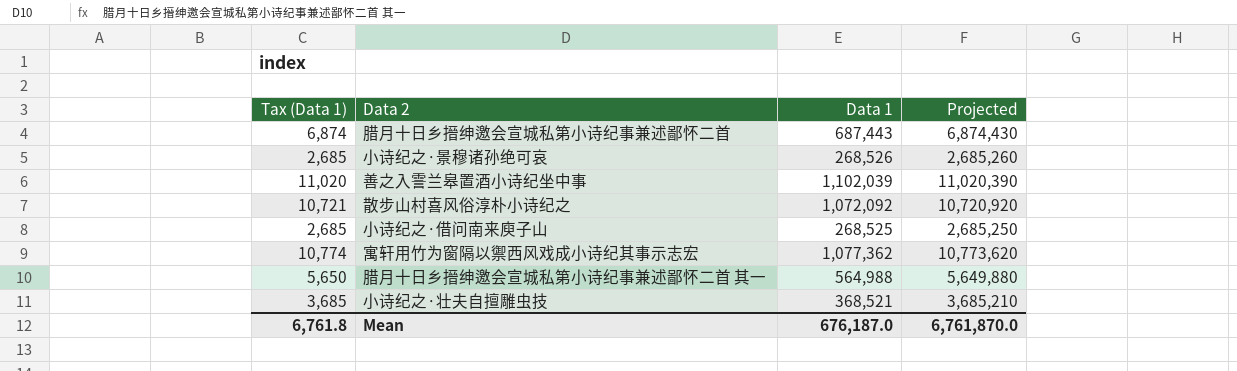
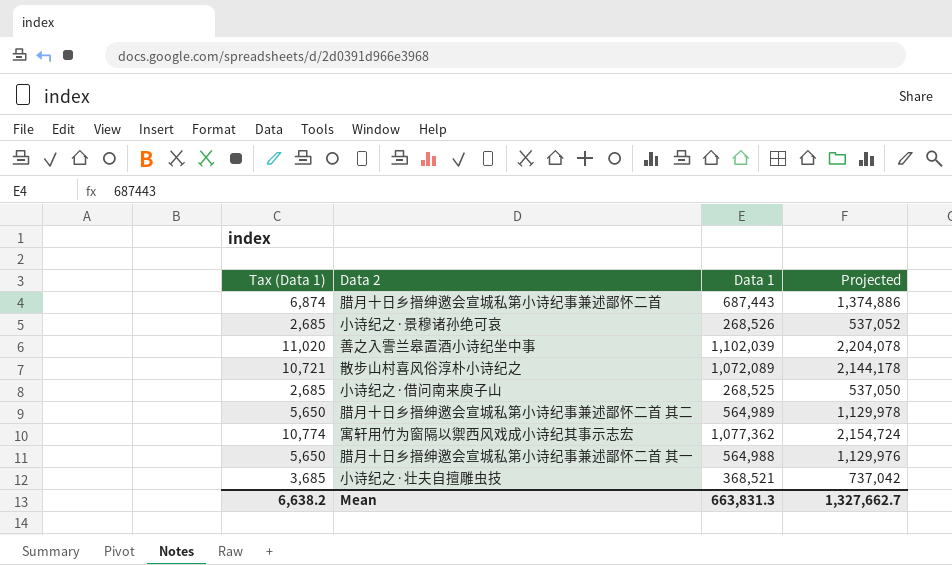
column Projected | formula: [Data 1] * 10 -> [Data 1] * 2
散步山村喜风俗淳朴小诗纪之 | Data 1: 1,072,092 -> 1,072,089
row 腊月十日乡搢绅邀会宣城私第小诗纪事兼述鄙怀二首 其二: none -> 5,650 | 564,989 | 1,129,978
Mean | Tax (Data 1): 6,761.8 -> 6,638.2
Mean | Data 1: 676,187.0 -> 663,831.3
Mean | Projected: 6,761,870.0 -> 1,327,662.7

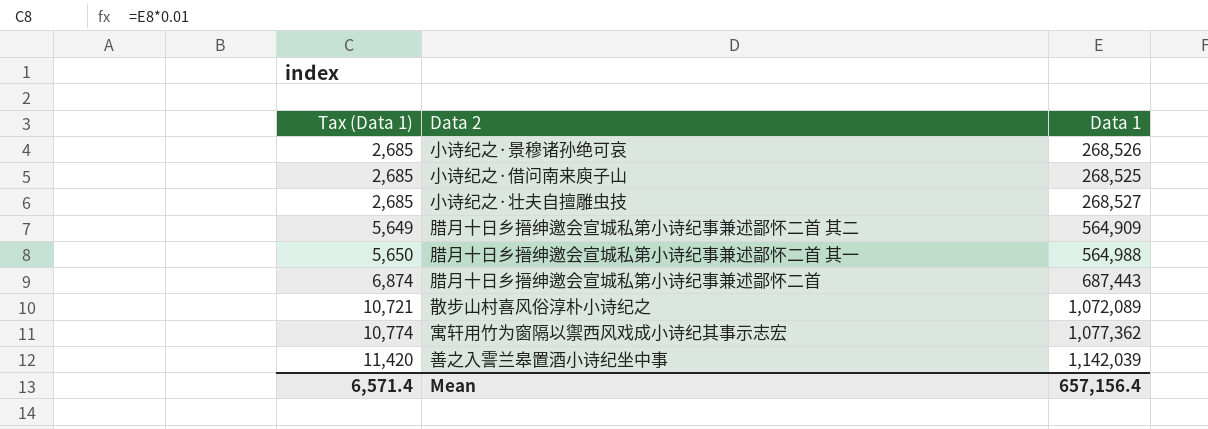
row order: none -> Tax (Data 1) ascending
column Projected | formula: [Data 1] * 2 -> none
小诗纪之·壮夫自擅雕虫技 | Tax (Data 1): 3,685 -> 2,685
小诗纪之·壮夫自擅雕虫技 | Data 1: 368,521 -> 268,527
腊月十日乡搢绅邀会宣城私第小诗纪事兼述鄙怀二首 其二 | Tax (Data 1): 5,650 -> 5,649
腊月十日乡搢绅邀会宣城私第小诗纪事兼述鄙怀二首 其二 | Data 1: 564,989 -> 564,909
善之入霅兰皋置酒小诗纪坐中事 | Tax (Data 1): 11,020 -> 11,420
善之入霅兰皋置酒小诗纪坐中事 | Data 1: 1,102,039 -> 1,142,039
Mean | Tax (Data 1): 6,638.2 -> 6,571.4
Mean | Data 1: 663,831.3 -> 657,156.4

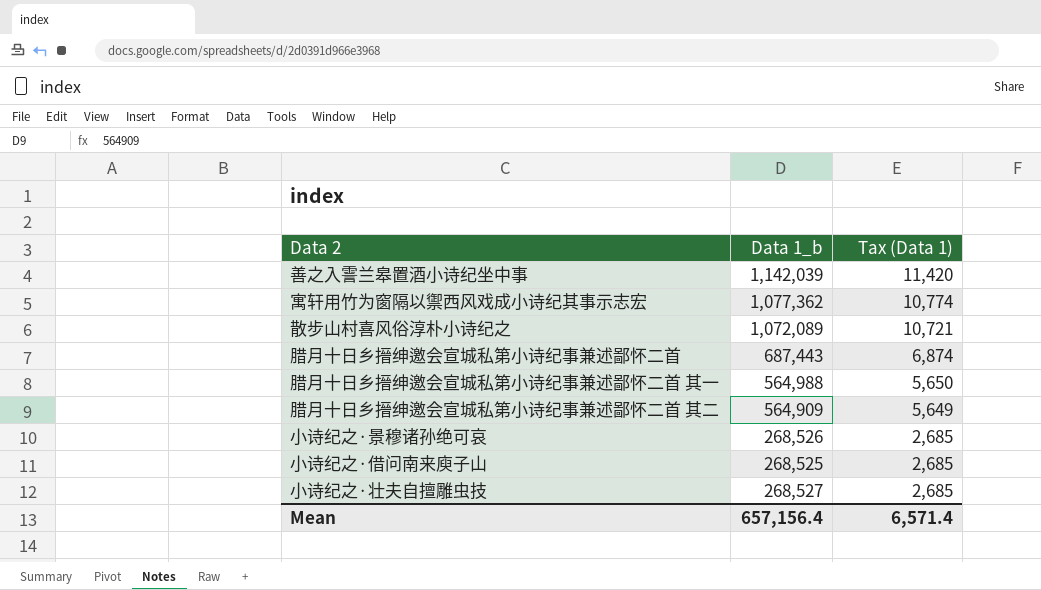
row order: Tax (Data 1) ascending -> Tax (Data 1) descending
column name: Data 1 -> Data 1_b
column Tax (Data 1) | position: 1 -> 3

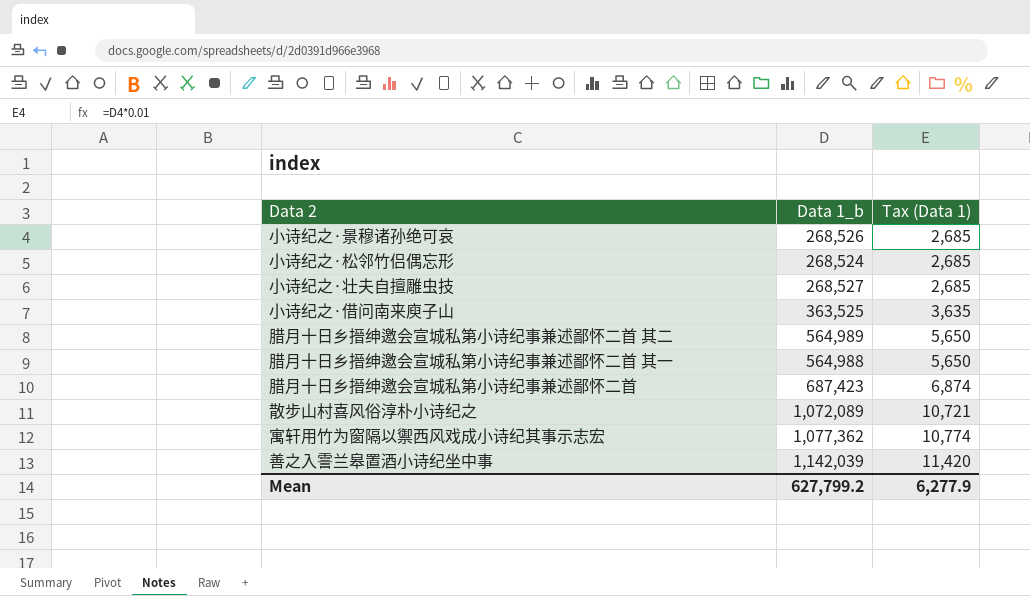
row order: Tax (Data 1) descending -> Tax (Data 1) ascending
row 小诗纪之·松邻竹侣偶忘形: none -> 268,524 | 2,685
小诗纪之·借问南来庾子山 | Data 1_b: 268,525 -> 363,525
小诗纪之·借问南来庾子山 | Tax (Data 1): 2,685 -> 3,635
腊月十日乡搢绅邀会宣城私第小诗纪事兼述鄙怀二首 其二 | Data 1_b: 564,909 -> 564,989
腊月十日乡搢绅邀会宣城私第小诗纪事兼述鄙怀二首 其二 | Tax (Data 1): 5,649 -> 5,650
腊月十日乡搢绅邀会宣城私第小诗纪事兼述鄙怀二首 | Data 1_b: 687,443 -> 687,423
Mean | Data 1_b: 657,156.4 -> 627,799.2
Mean | Tax (Data 1): 6,571.4 -> 6,277.9

